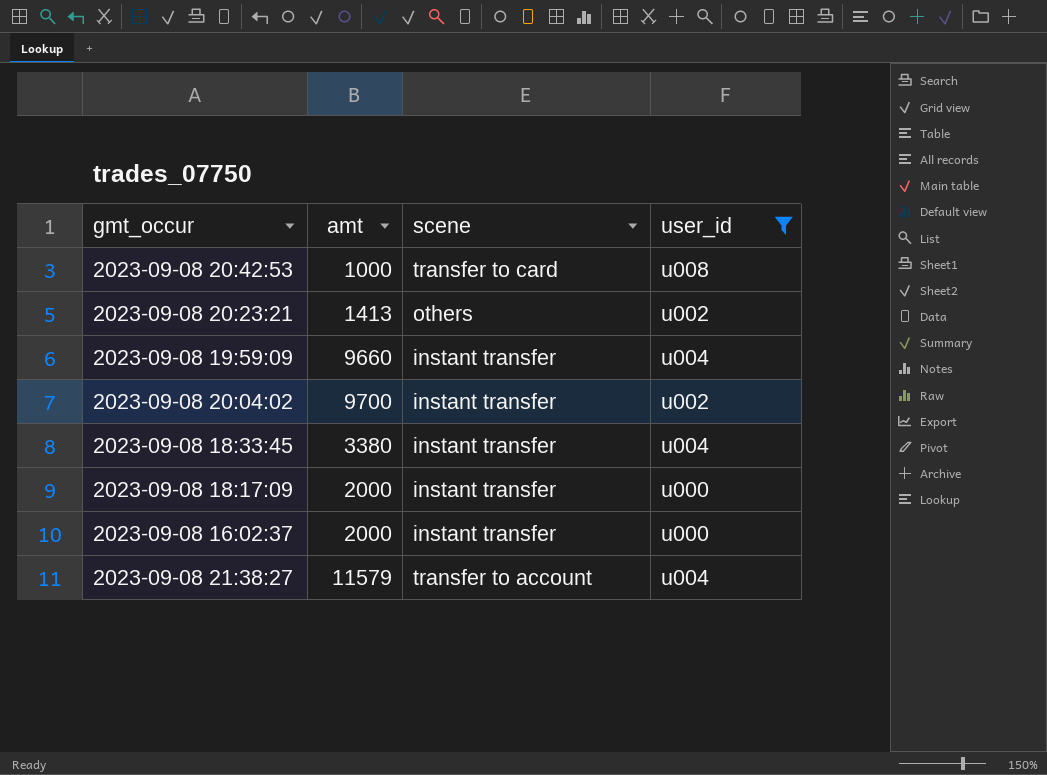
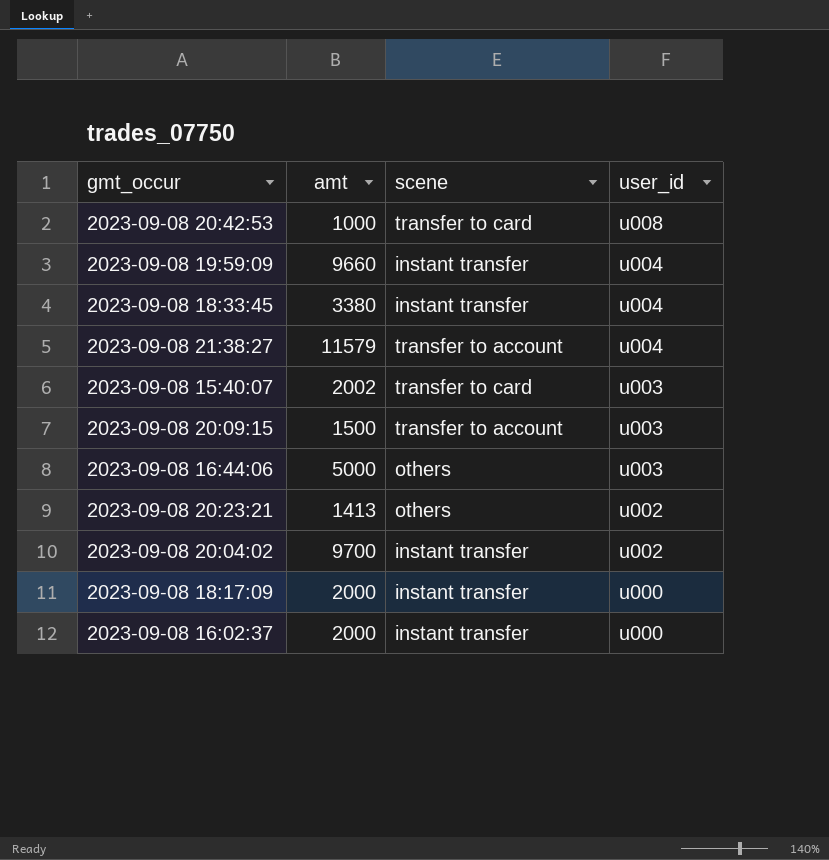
filter: user_id != u003 -> none
row order: none -> user_id descending

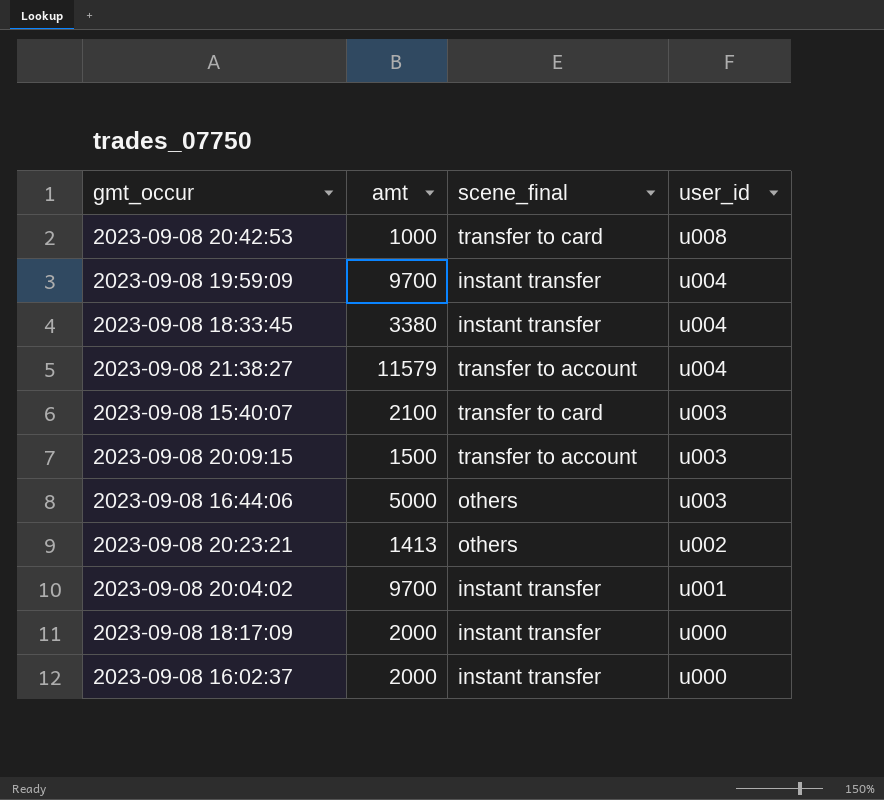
column name: scene -> scene_final
2023-09-08 19:59:09 | amt: 9660 -> 9700
2023-09-08 15:40:07 | amt: 2002 -> 2100
2023-09-08 20:04:02 | user_id: u002 -> u001

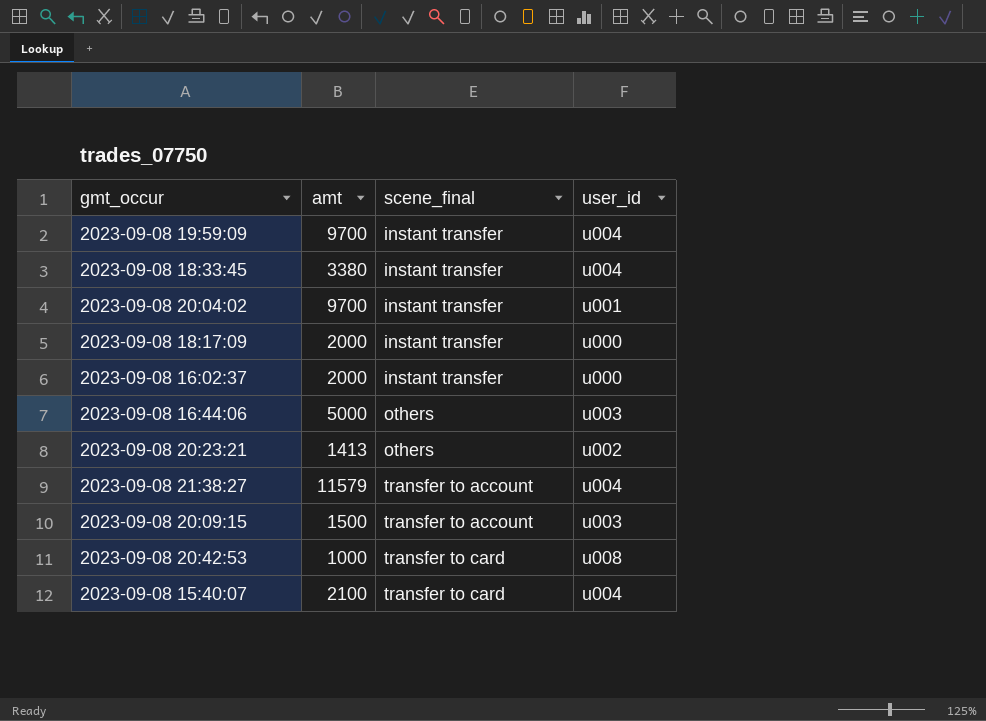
row order: user_id descending -> scene_final ascending
2023-09-08 15:40:07 | user_id: u003 -> u004

